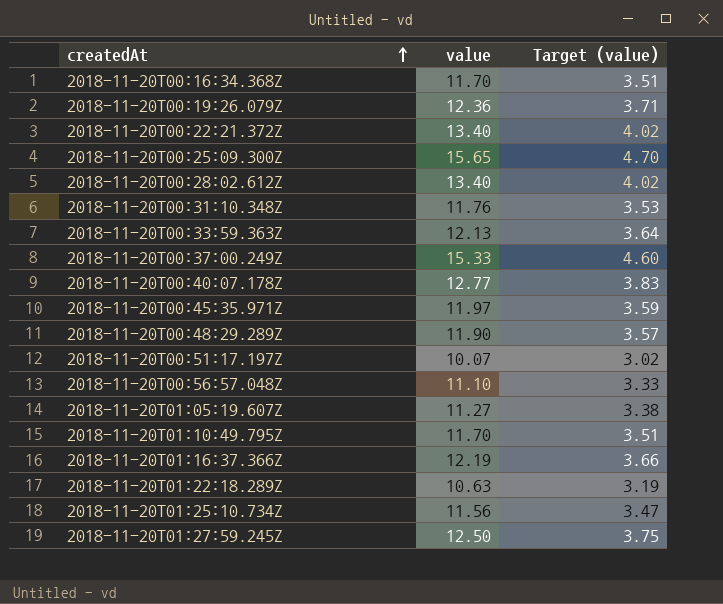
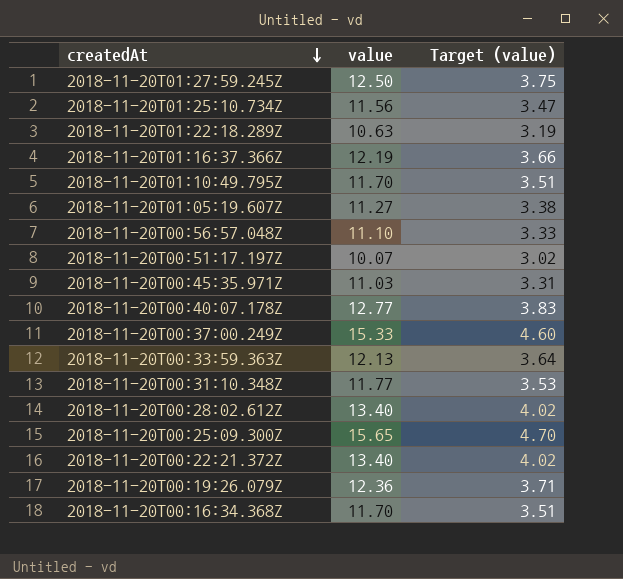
row order: createdAt ascending -> createdAt descending
row 2018-11-20T00:48:29.289Z: 11.90 | 3.57 -> none
2018-11-20T00:45:35.971Z | value: 11.97 -> 11.03
2018-11-20T00:45:35.971Z | Target (value): 3.59 -> 3.31
2018-11-20T00:31:10.348Z | value: 11.76 -> 11.77

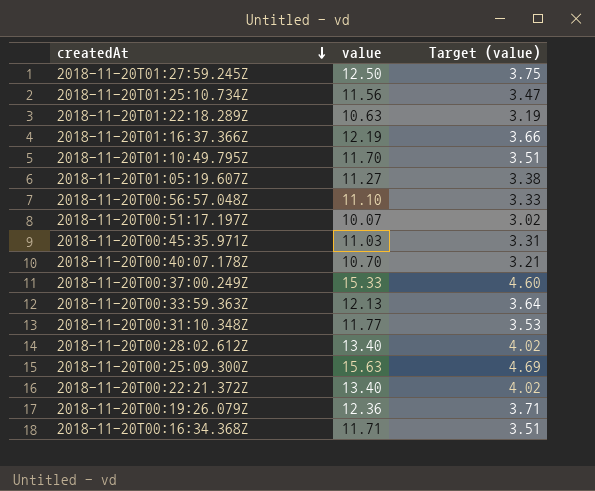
2018-11-20T00:40:07.178Z | value: 12.77 -> 10.70
2018-11-20T00:40:07.178Z | Target (value): 3.83 -> 3.21
2018-11-20T00:25:09.300Z | value: 15.65 -> 15.63
2018-11-20T00:25:09.300Z | Target (value): 4.70 -> 4.69
2018-11-20T00:16:34.368Z | value: 11.70 -> 11.71

